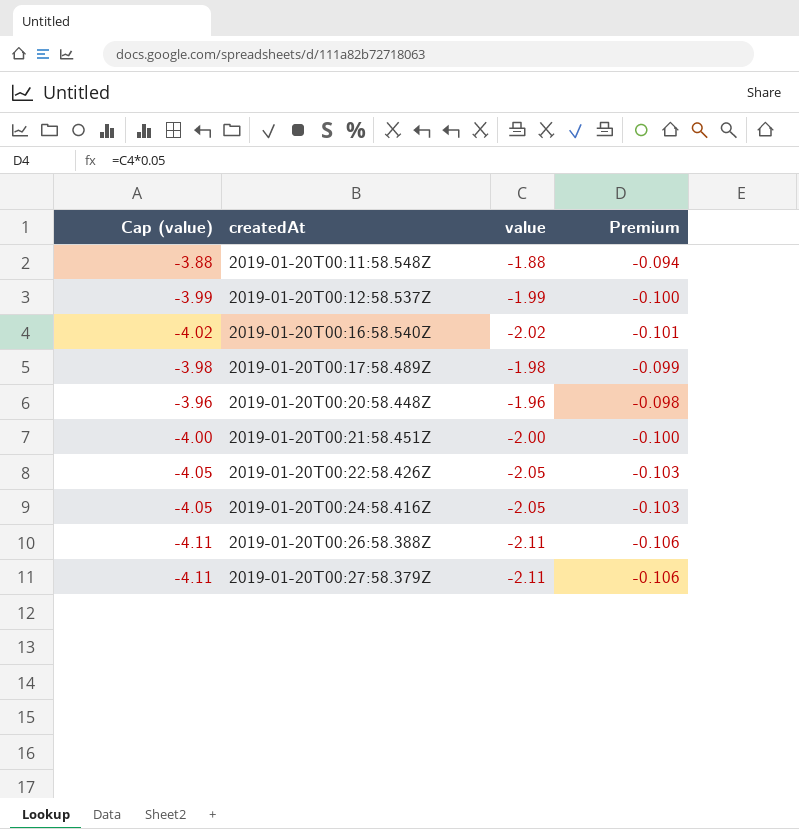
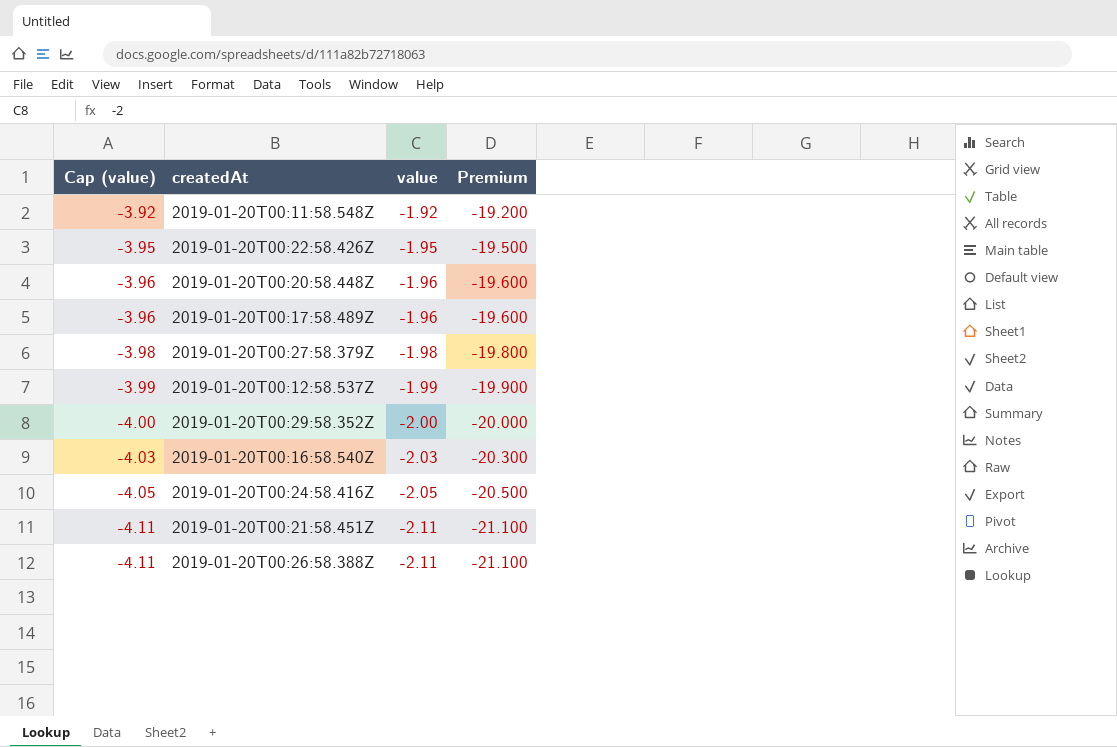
row order: createdAt ascending -> Cap (value) descending
column Premium | formula: [value] * 0.05 -> [value] * 10
2019-01-20T00:11:58.548Z | Cap (value): -3.88 -> -3.92
2019-01-20T00:11:58.548Z | value: -1.88 -> -1.92
2019-01-20T00:22:58.426Z | Cap (value): -4.05 -> -3.95
2019-01-20T00:22:58.426Z | value: -2.05 -> -1.95
2019-01-20T00:17:58.489Z | Cap (value): -3.98 -> -3.96
2019-01-20T00:17:58.489Z | value: -1.98 -> -1.96
2019-01-20T00:27:58.379Z | Cap (value): -4.11 -> -3.98
2019-01-20T00:27:58.379Z | value: -2.11 -> -1.98
row 2019-01-20T00:29:58.352Z: none -> -4.00 | -2.00 | -20.000
2019-01-20T00:16:58.540Z | Cap (value): -4.02 -> -4.03
2019-01-20T00:16:58.540Z | value: -2.02 -> -2.03
2019-01-20T00:21:58.451Z | Cap (value): -4.00 -> -4.11
2019-01-20T00:21:58.451Z | value: -2.00 -> -2.11

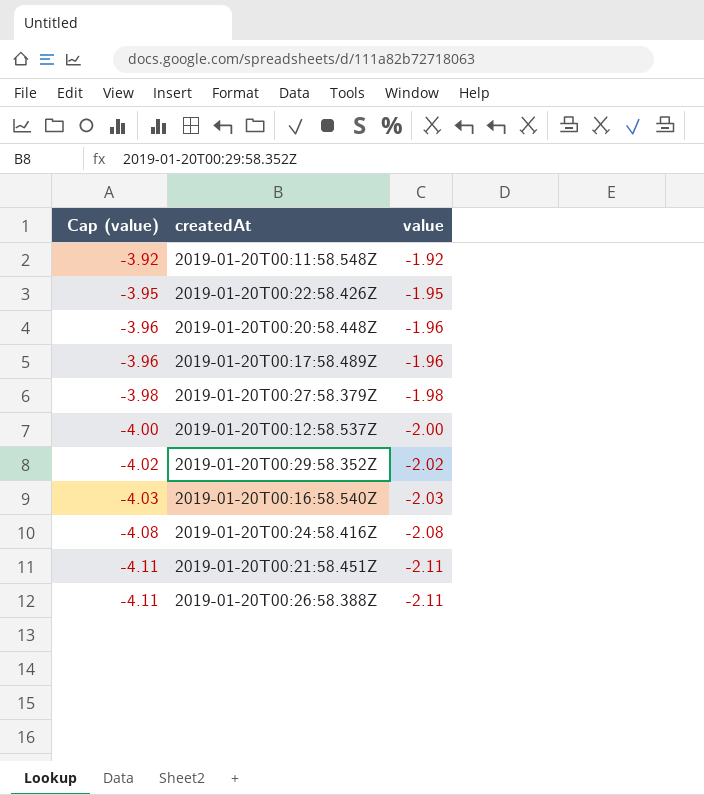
column Premium | formula: [value] * 10 -> none
2019-01-20T00:12:58.537Z | Cap (value): -3.99 -> -4.00
2019-01-20T00:12:58.537Z | value: -1.99 -> -2.00
2019-01-20T00:29:58.352Z | Cap (value): -4.00 -> -4.02
2019-01-20T00:29:58.352Z | value: -2.00 -> -2.02
2019-01-20T00:24:58.416Z | Cap (value): -4.05 -> -4.08
2019-01-20T00:24:58.416Z | value: -2.05 -> -2.08

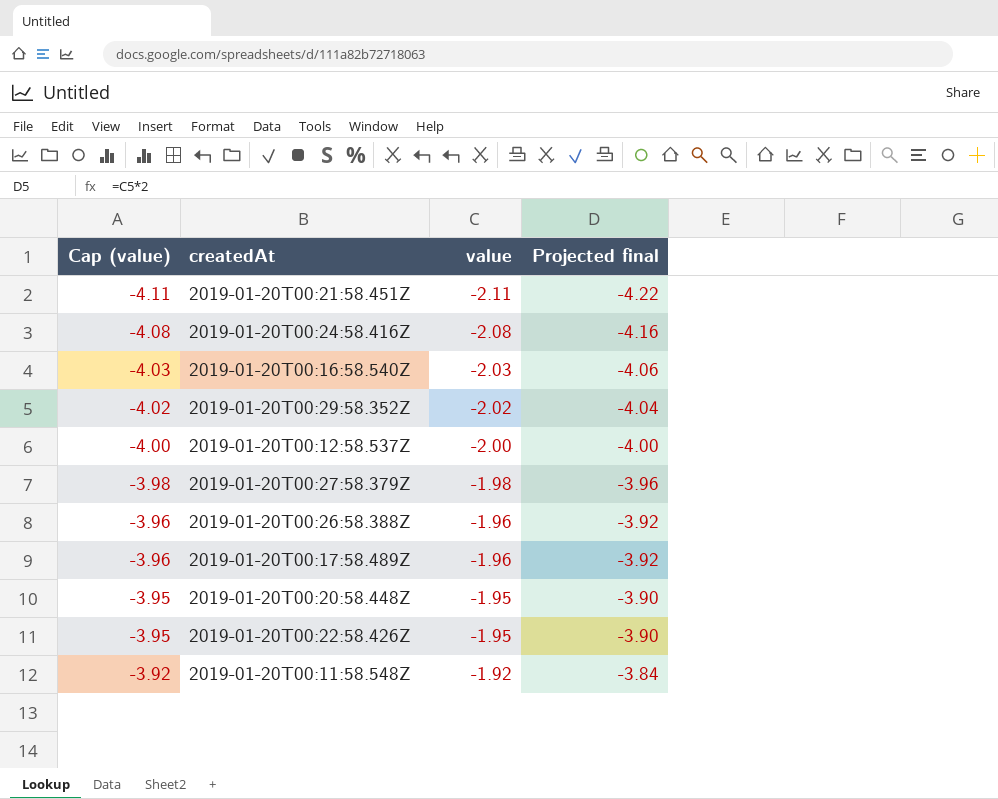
row order: Cap (value) descending -> Cap (value) ascending
column Projected final | formula: none -> [value] * 2
2019-01-20T00:26:58.388Z | Cap (value): -4.11 -> -3.96
2019-01-20T00:26:58.388Z | value: -2.11 -> -1.96
2019-01-20T00:20:58.448Z | Cap (value): -3.96 -> -3.95
2019-01-20T00:20:58.448Z | value: -1.96 -> -1.95

